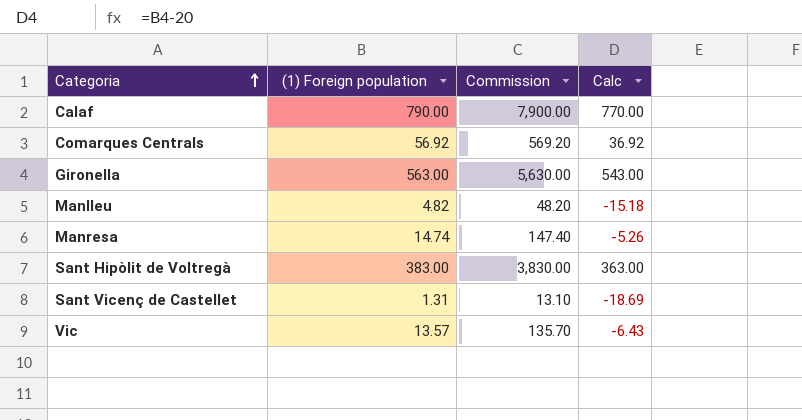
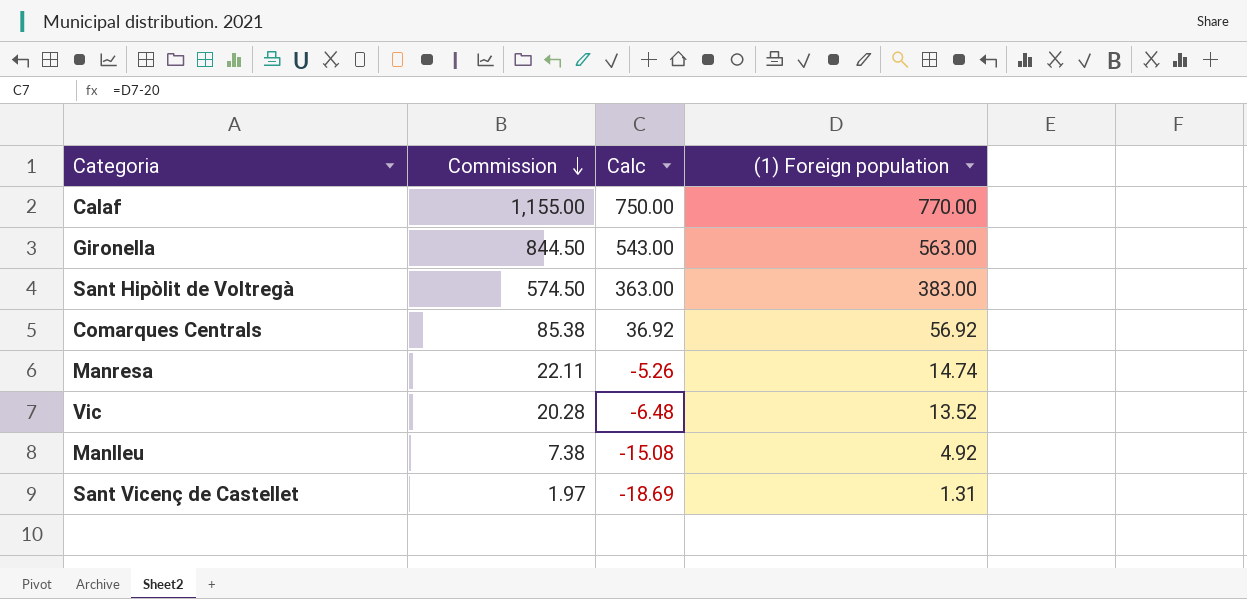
row order: Categoria ascending -> Commission descending
column Commission | formula: [(1) Foreign population] * 10 -> [(1) Foreign population] * 1.5
column (1) Foreign population | position: 2 -> 4
Calaf | Calc: 770.00 -> 750.00
Calaf | (1) Foreign population: 790.00 -> 770.00
Vic | Calc: -6.43 -> -6.48
Vic | (1) Foreign population: 13.57 -> 13.52
Manlleu | Calc: -15.18 -> -15.08
Manlleu | (1) Foreign population: 4.82 -> 4.92

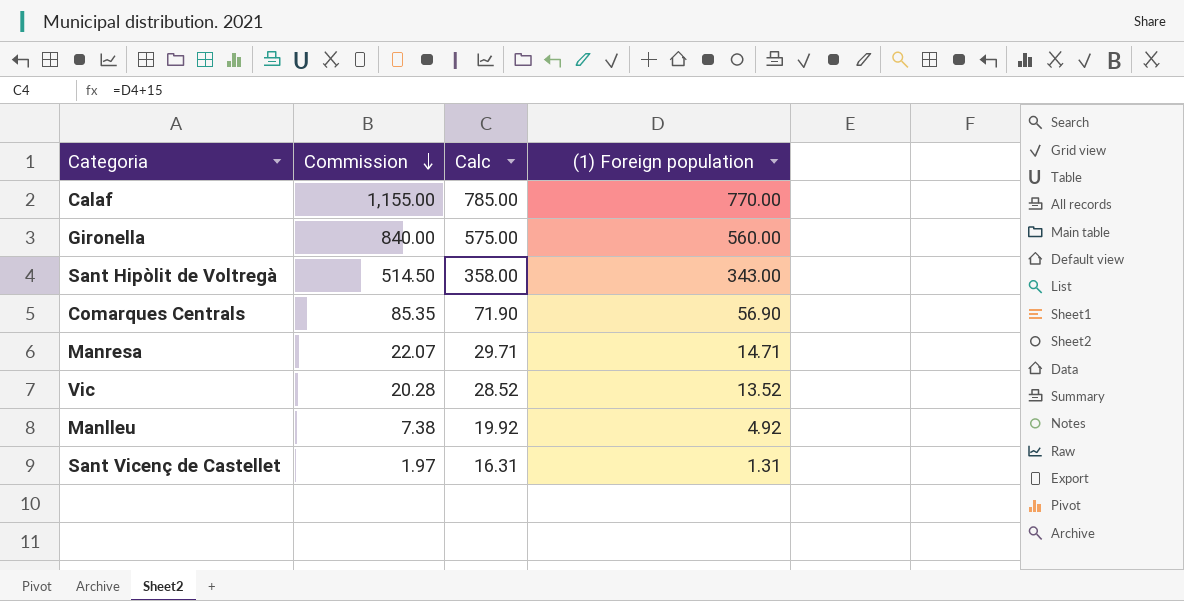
column Calc | formula: [(1) Foreign population] - 20 -> [(1) Foreign population] + 15
Gironella | Commission: 844.50 -> 840.00
Gironella | (1) Foreign population: 563.00 -> 560.00
Sant Hipòlit de Voltregà | Commission: 574.50 -> 514.50
Sant Hipòlit de Voltregà | (1) Foreign population: 383.00 -> 343.00
Comarques Centrals | Commission: 85.38 -> 85.35
Comarques Centrals | (1) Foreign population: 56.92 -> 56.90
Manresa | Commission: 22.11 -> 22.07
Manresa | (1) Foreign population: 14.74 -> 14.71

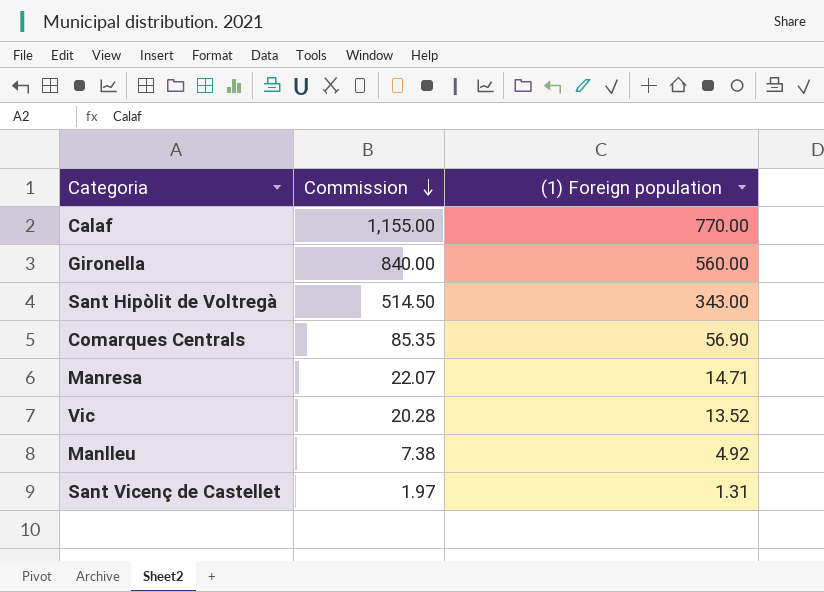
column Calc | formula: [(1) Foreign population] + 15 -> none

